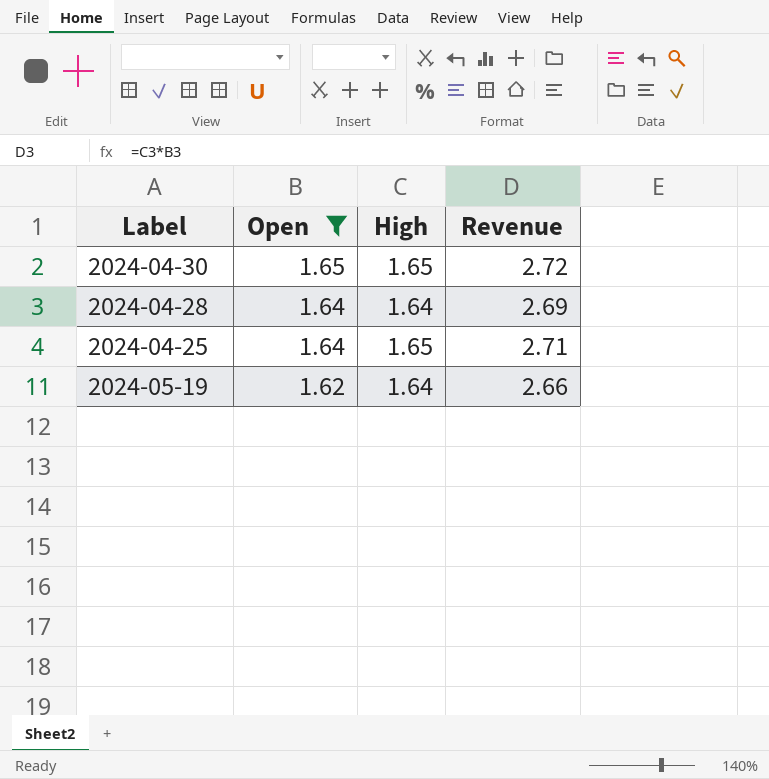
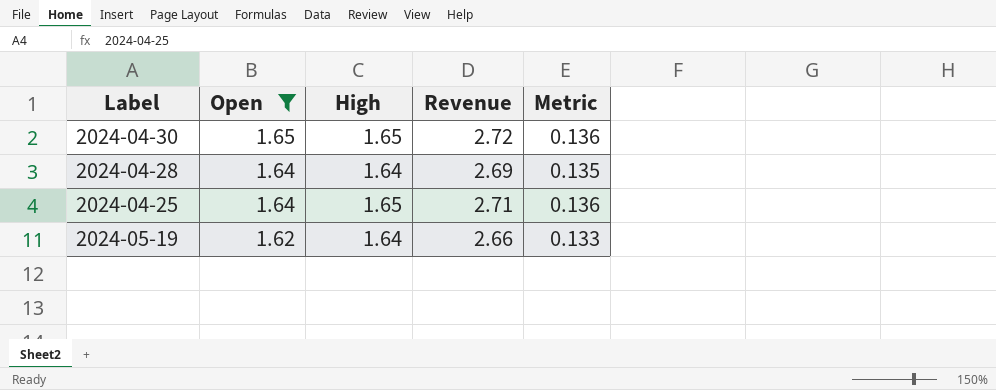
column Metric | formula: none -> [Revenue] * 0.05

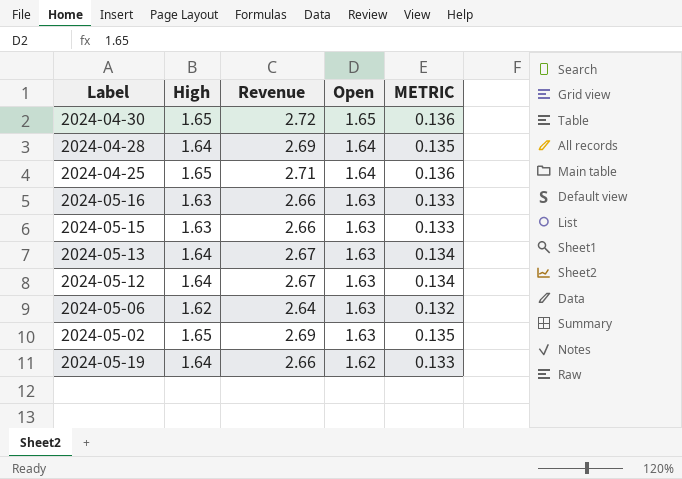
filter: Open != 1.63 -> none
column Open | position: 2 -> 4
column name: Metric -> METRIC

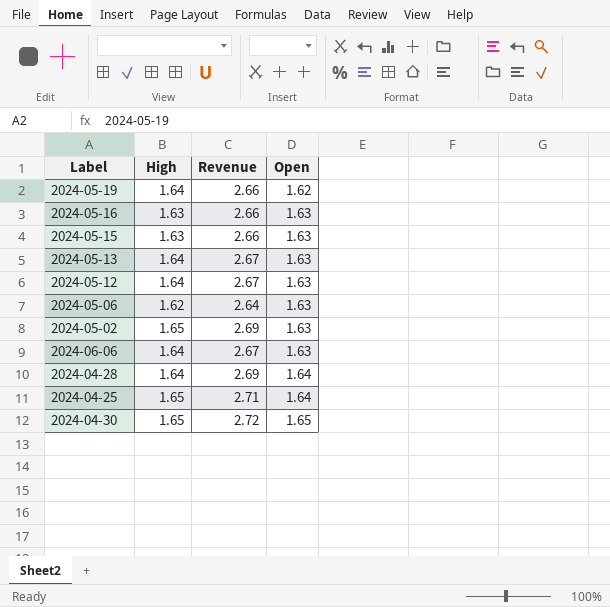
row order: Open descending -> Open ascending
column METRIC | formula: [Revenue] * 0.05 -> none
row 2024-06-06: none -> 1.64 | 2.67 | 1.63

